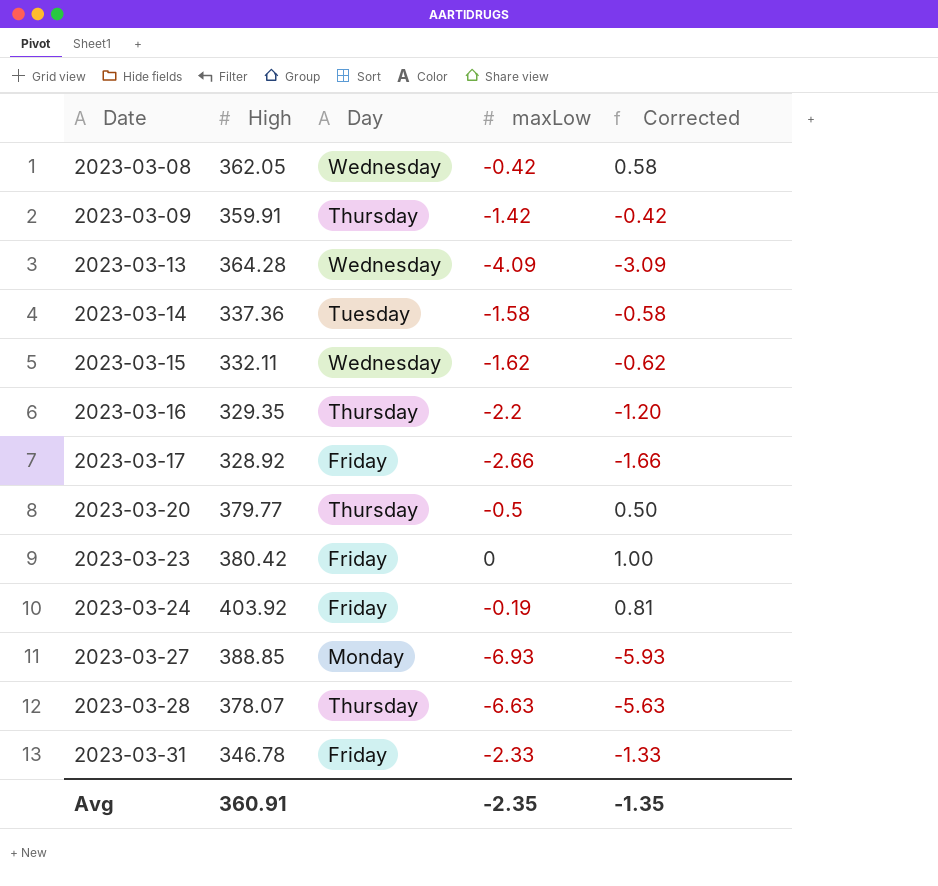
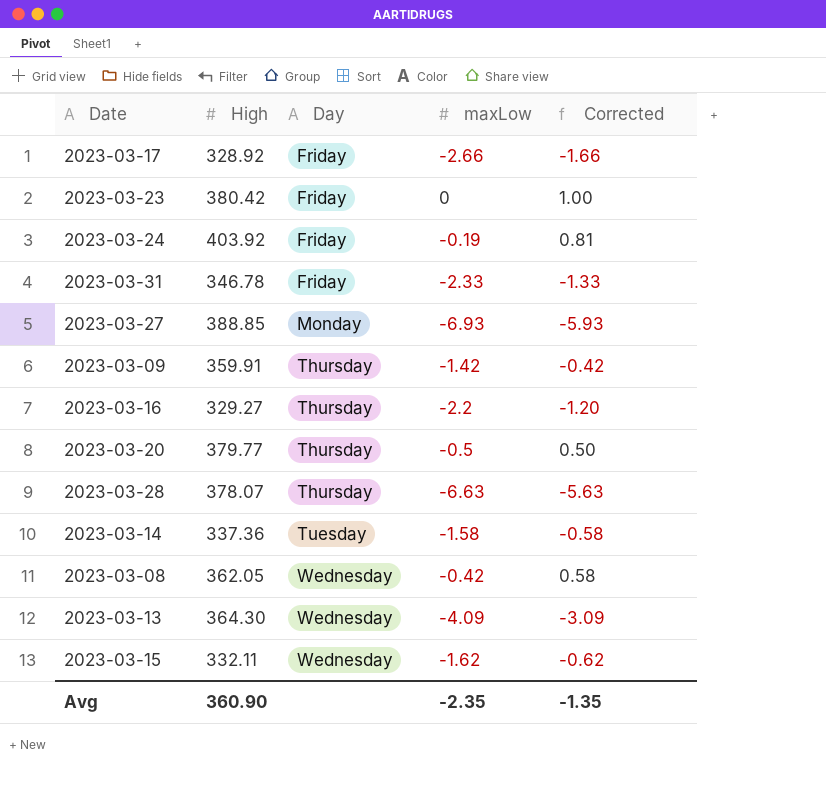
row order: Date ascending -> Day ascending
2023-03-16 | High: 329.35 -> 329.27
2023-03-13 | High: 364.28 -> 364.30
Avg | High: 360.91 -> 360.90

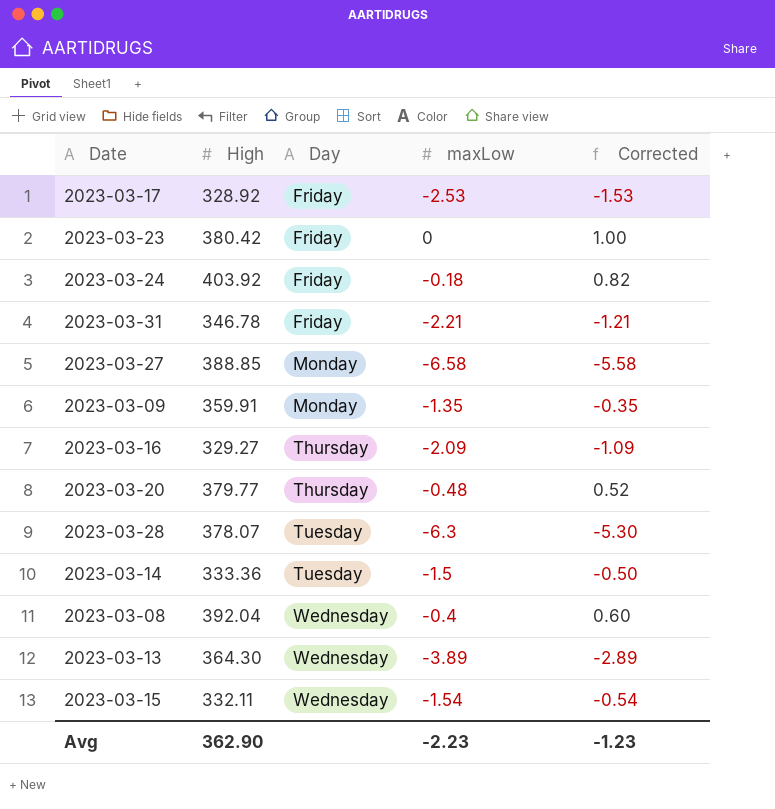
2023-03-17 | maxLow: -2.66 -> -2.53
2023-03-17 | Corrected: -1.66 -> -1.53
2023-03-24 | maxLow: -0.19 -> -0.18
2023-03-24 | Corrected: 0.81 -> 0.82
2023-03-31 | maxLow: -2.33 -> -2.21
2023-03-31 | Corrected: -1.33 -> -1.21
2023-03-27 | maxLow: -6.93 -> -6.58
2023-03-27 | Corrected: -5.93 -> -5.58
2023-03-09 | Day: Thursday -> Monday
2023-03-09 | maxLow: -1.42 -> -1.35
2023-03-09 | Corrected: -0.42 -> -0.35
2023-03-16 | maxLow: -2.2 -> -2.09
2023-03-16 | Corrected: -1.20 -> -1.09
2023-03-20 | maxLow: -0.5 -> -0.48
2023-03-20 | Corrected: 0.50 -> 0.52
2023-03-28 | Day: Thursday -> Tuesday
2023-03-28 | maxLow: -6.63 -> -6.3
2023-03-28 | Corrected: -5.63 -> -5.30
2023-03-14 | High: 337.36 -> 333.36
2023-03-14 | maxLow: -1.58 -> -1.5
2023-03-14 | Corrected: -0.58 -> -0.50
2023-03-08 | High: 362.05 -> 392.04
2023-03-08 | maxLow: -0.42 -> -0.4
2023-03-08 | Corrected: 0.58 -> 0.60
2023-03-13 | maxLow: -4.09 -> -3.89
2023-03-13 | Corrected: -3.09 -> -2.89
2023-03-15 | maxLow: -1.62 -> -1.54
2023-03-15 | Corrected: -0.62 -> -0.54
Avg | High: 360.90 -> 362.90
Avg | maxLow: -2.35 -> -2.23
Avg | Corrected: -1.35 -> -1.23

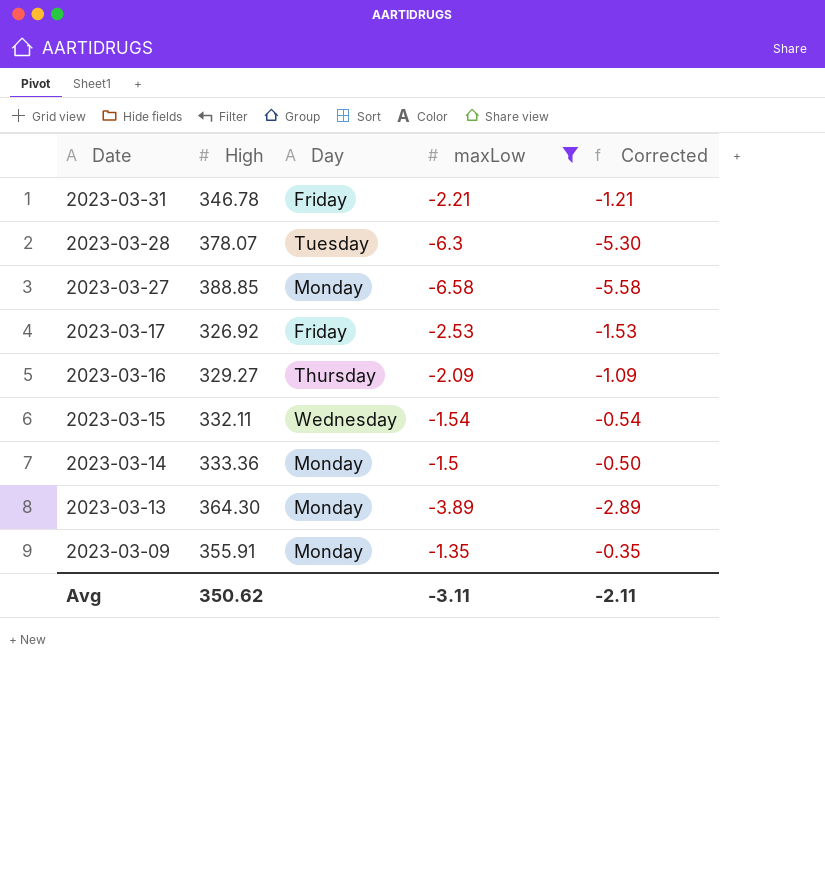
filter: none -> maxLow <= -1.35
row order: Day ascending -> Date descending
2023-03-17 | High: 328.92 -> 326.92
2023-03-14 | Day: Tuesday -> Monday
2023-03-13 | Day: Wednesday -> Monday
2023-03-09 | High: 359.91 -> 355.91
Avg | High: 362.90 -> 350.62
Avg | maxLow: -2.23 -> -3.11
Avg | Corrected: -1.23 -> -2.11

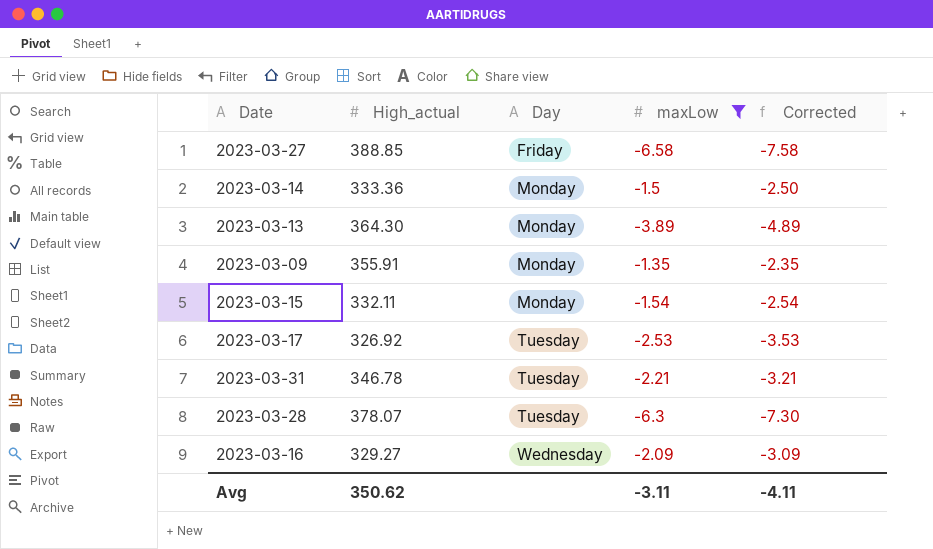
row order: Date descending -> Day ascending
column name: High -> High_actual
column Corrected | formula: [maxLow] + 1 -> [maxLow] - 1
2023-03-27 | Day: Monday -> Friday
2023-03-15 | Day: Wednesday -> Monday
2023-03-17 | Day: Friday -> Tuesday
2023-03-31 | Day: Friday -> Tuesday
2023-03-16 | Day: Thursday -> Wednesday
Avg | Corrected: -2.11 -> -4.11

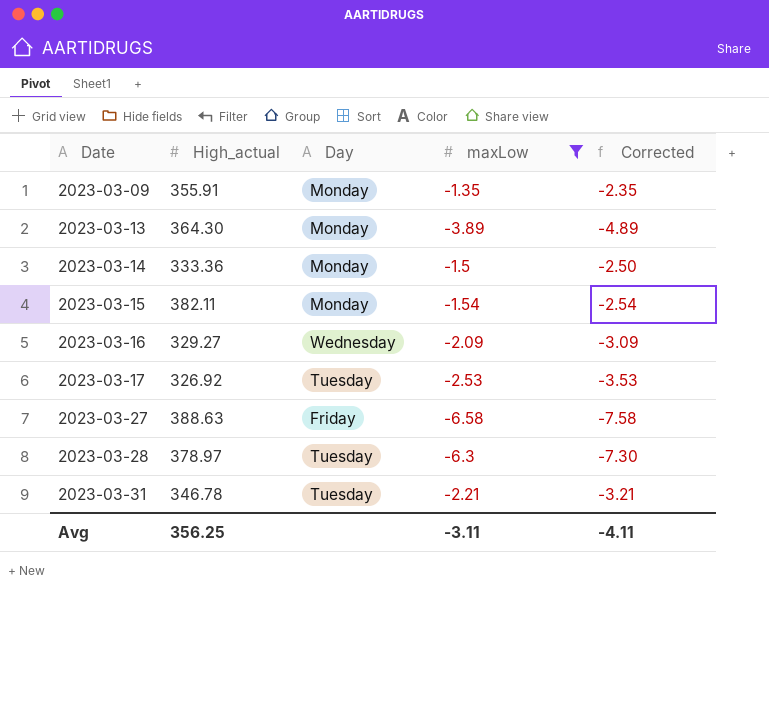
row order: Day ascending -> Date ascending
2023-03-15 | High_actual: 332.11 -> 382.11
2023-03-27 | High_actual: 388.85 -> 388.63
2023-03-28 | High_actual: 378.07 -> 378.97
Avg | High_actual: 350.62 -> 356.25

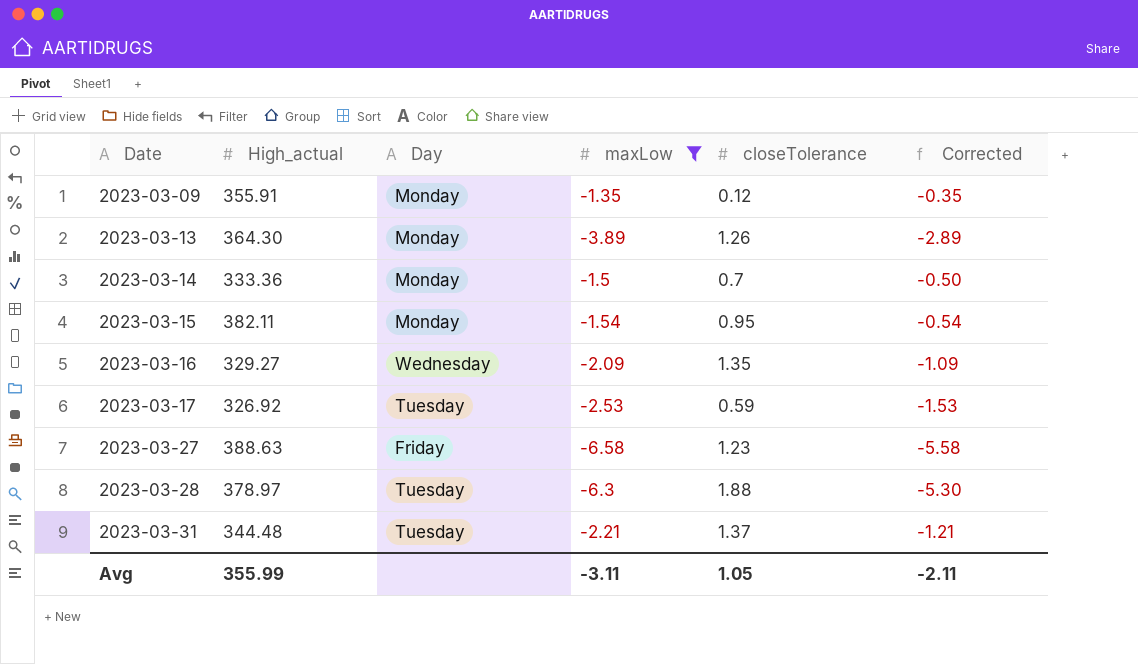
column closeTolerance | position: none -> 5
column Corrected | formula: [maxLow] - 1 -> [maxLow] + 1
2023-03-31 | High_actual: 346.78 -> 344.48
Avg | High_actual: 356.25 -> 355.99
Avg | Corrected: -4.11 -> -2.11

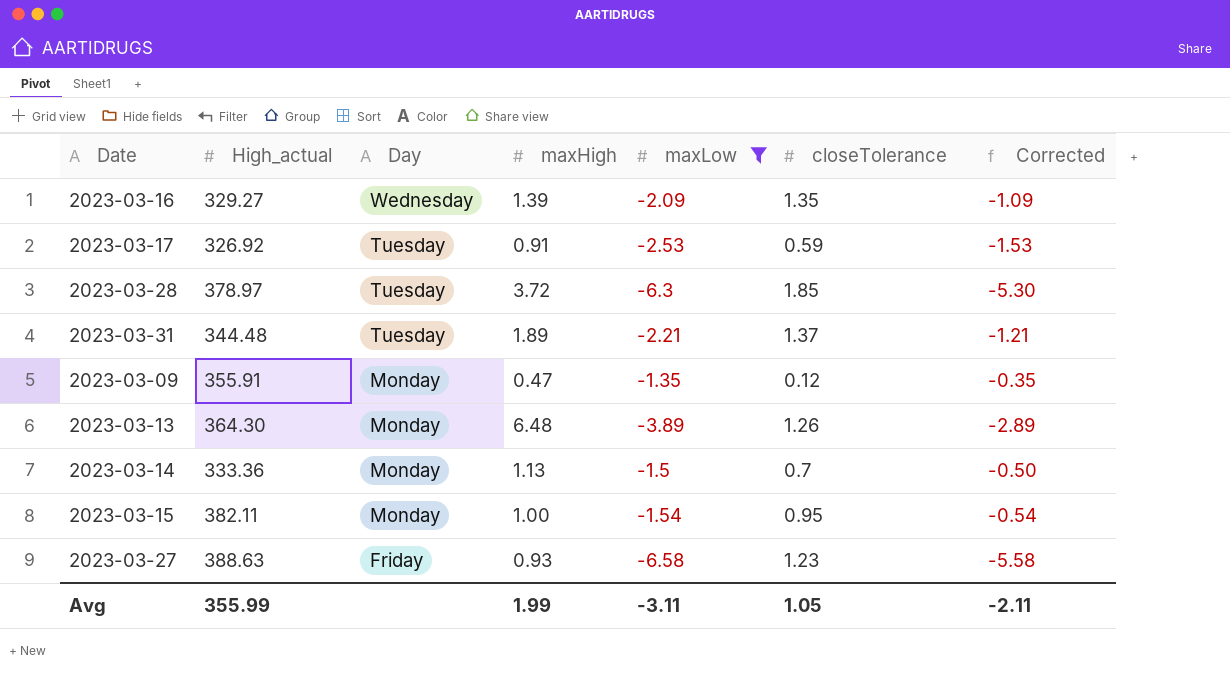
row order: Date ascending -> Day descending
column maxHigh | position: none -> 4
2023-03-28 | closeTolerance: 1.88 -> 1.85

